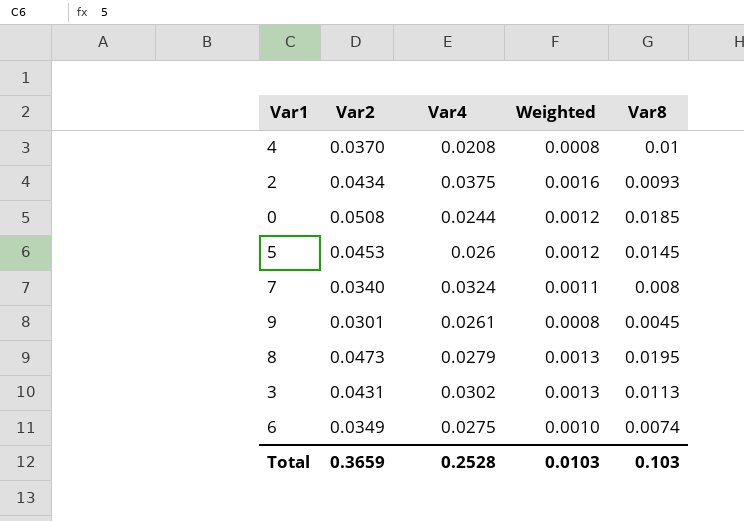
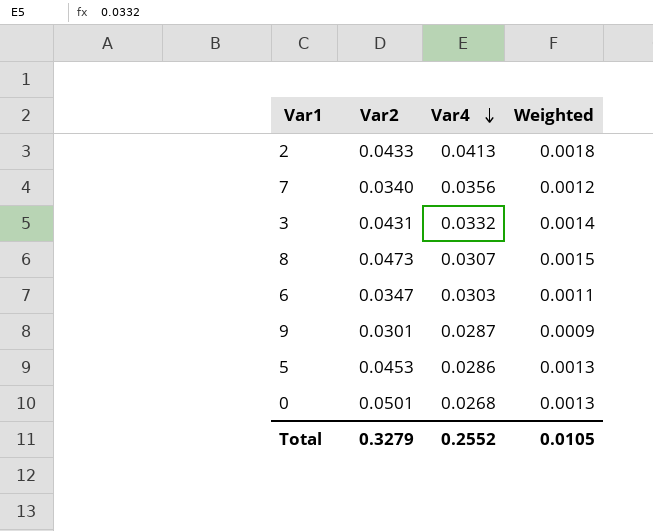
row order: none -> Var4 descending
column Var8 | position: 5 -> none
row 4: 0.0370 | 0.0208 | 0.0008 | 0.01 -> none
2 | Var2: 0.0434 -> 0.0433
2 | Var4: 0.0375 -> 0.0413
2 | Weighted: 0.0016 -> 0.0018
7 | Var4: 0.0324 -> 0.0356
7 | Weighted: 0.0011 -> 0.0012
3 | Var4: 0.0302 -> 0.0332
3 | Weighted: 0.0013 -> 0.0014
8 | Var4: 0.0279 -> 0.0307
8 | Weighted: 0.0013 -> 0.0015
6 | Var2: 0.0349 -> 0.0347
6 | Var4: 0.0275 -> 0.0303
6 | Weighted: 0.0010 -> 0.0011
9 | Var4: 0.0261 -> 0.0287
9 | Weighted: 0.0008 -> 0.0009
5 | Var4: 0.026 -> 0.0286
5 | Weighted: 0.0012 -> 0.0013
0 | Var2: 0.0508 -> 0.0501
0 | Var4: 0.0244 -> 0.0268
0 | Weighted: 0.0012 -> 0.0013
Total | Var2: 0.3659 -> 0.3279
Total | Var4: 0.2528 -> 0.2552
Total | Weighted: 0.0103 -> 0.0105

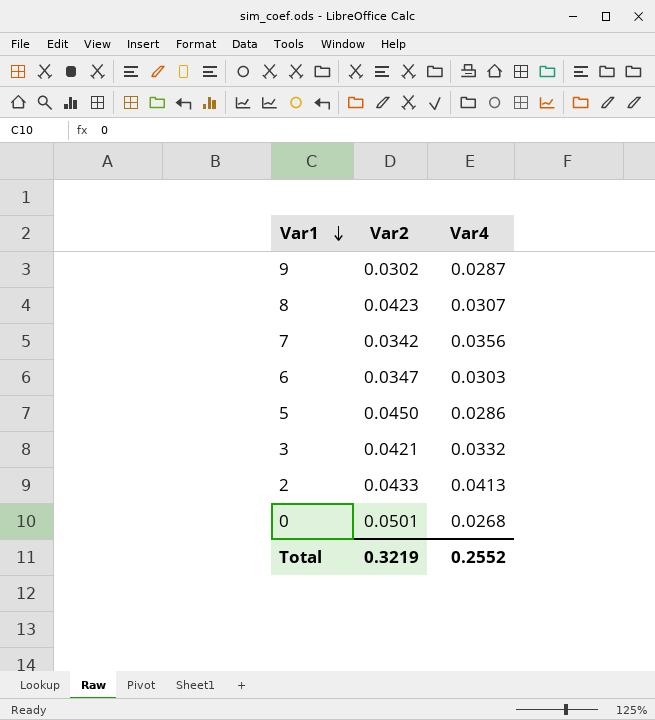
row order: Var4 descending -> Var1 descending
column Weighted | formula: [Var2] * [Var4] -> none
9 | Var2: 0.0301 -> 0.0302
8 | Var2: 0.0473 -> 0.0423
7 | Var2: 0.0340 -> 0.0342
5 | Var2: 0.0453 -> 0.0450
3 | Var2: 0.0431 -> 0.0421
Total | Var2: 0.3279 -> 0.3219

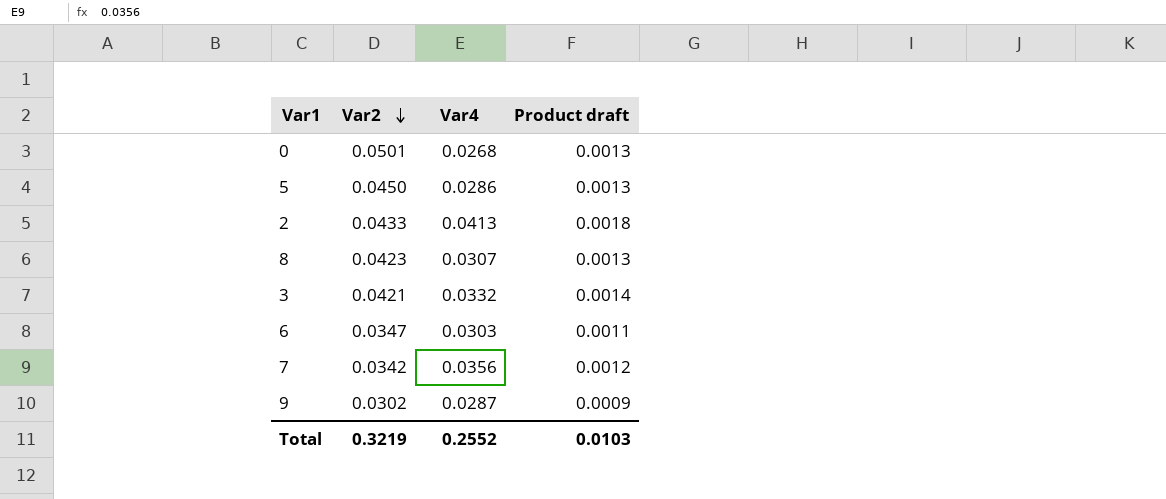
row order: Var1 descending -> Var2 descending
column Product draft | formula: none -> [Var2] * [Var4]

